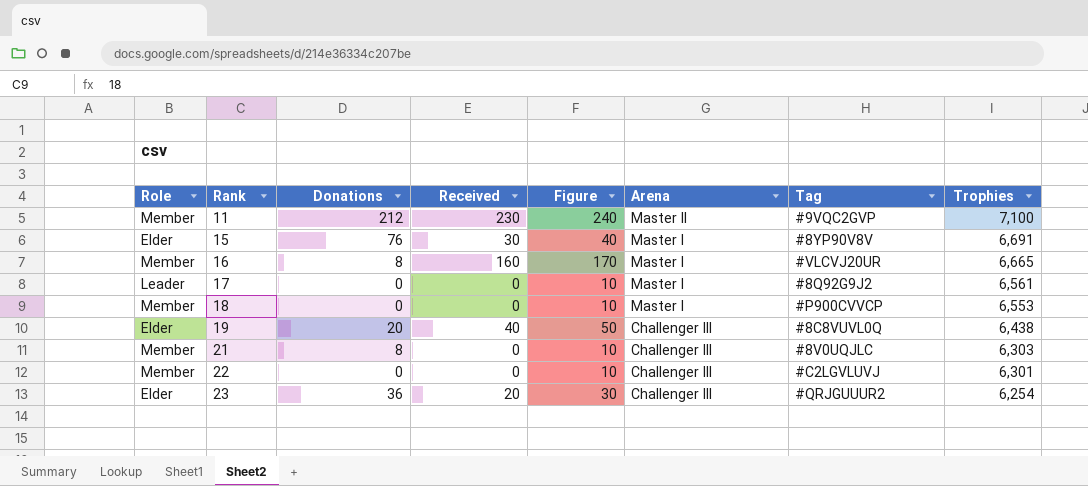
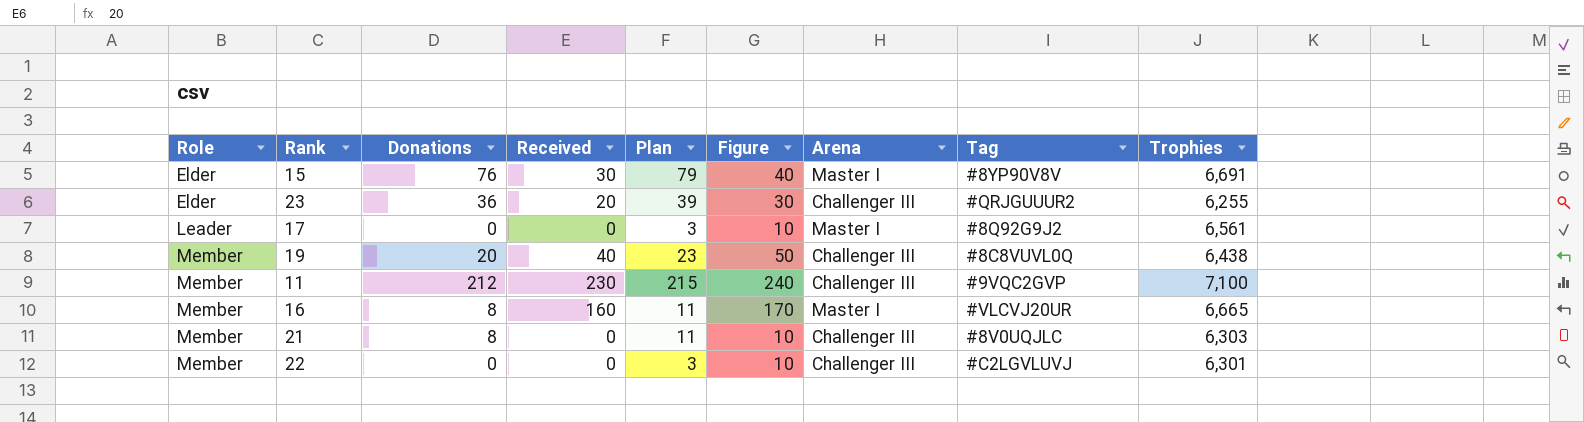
row order: Rank ascending -> Role ascending
column Plan | formula: none -> [Donations] + 3
row 18: Member | 0 | 0 | 10 | Master I | #P900CVVCP | 6,553 -> none
23 | Trophies: 6,254 -> 6,255
19 | Role: Elder -> Member
11 | Arena: Master II -> Challenger III

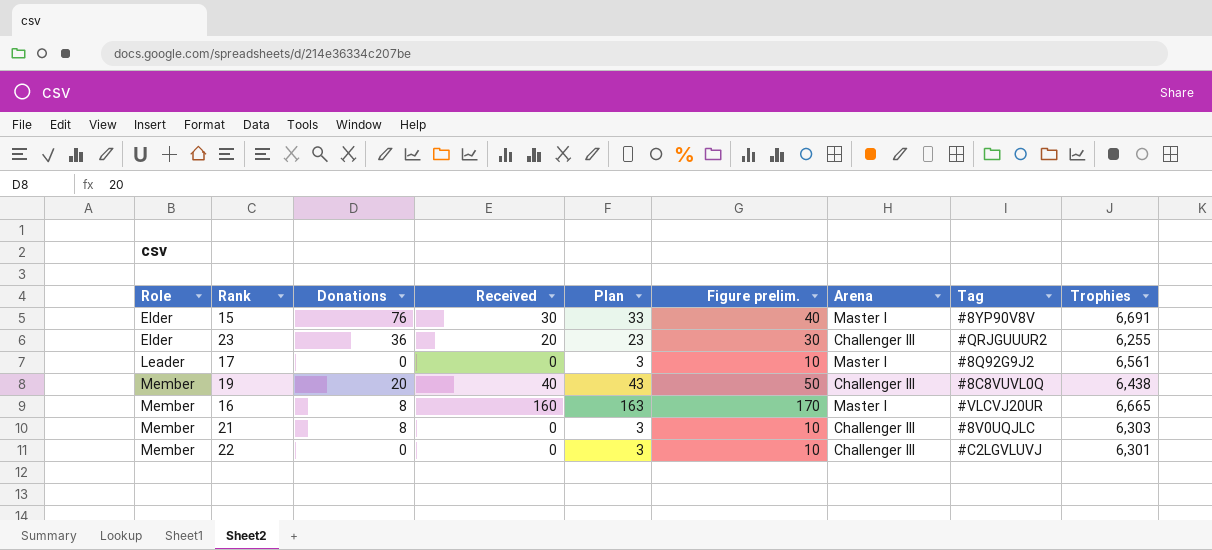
column Plan | formula: [Donations] + 3 -> [Received] + 3
column name: Figure -> Figure prelim.
row 11: Member | 212 | 230 | 215 | 240 | Challenger III | #9VQC2GVP | 7,100 -> none

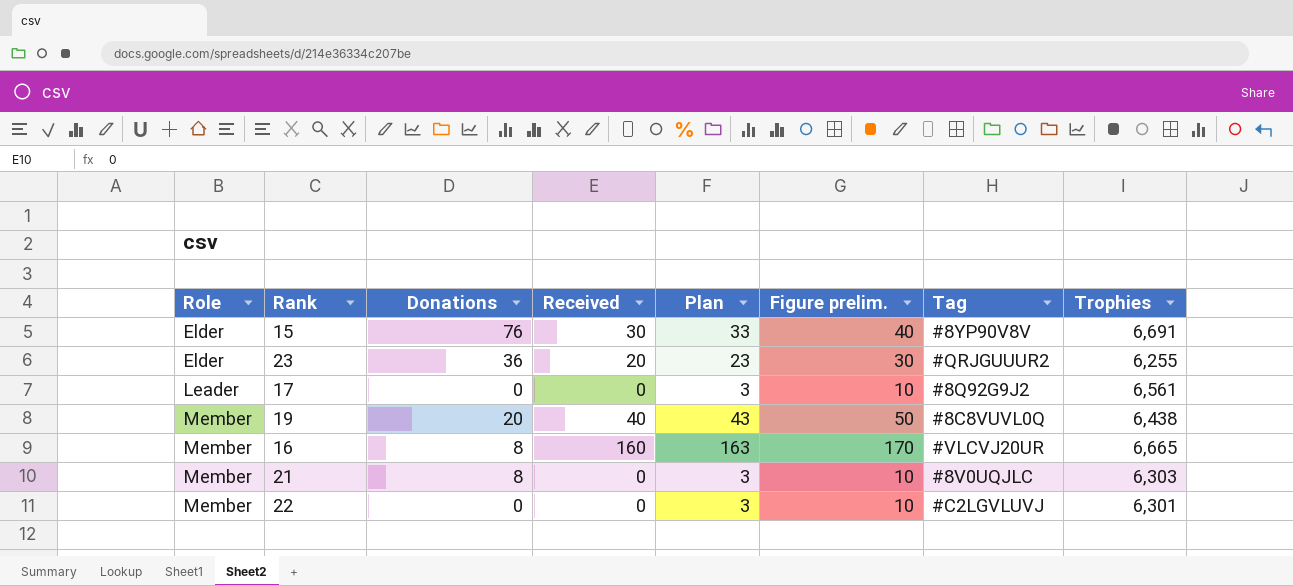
column Arena | position: 7 -> none

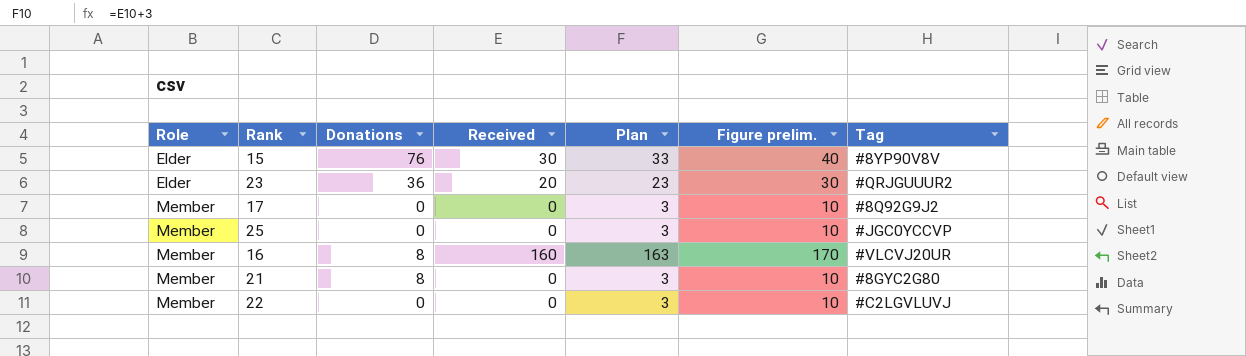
column Trophies | position: 8 -> none
row 19: Member | 20 | 40 | 43 | 50 | #8C8VUVL0Q | 6,438 -> none
17 | Role: Leader -> Member
row 25: none -> Member | 0 | 0 | 3 | 10 | #JGC0YCCVP
21 | Tag: #8V0UQJLC -> #8GYC2G80

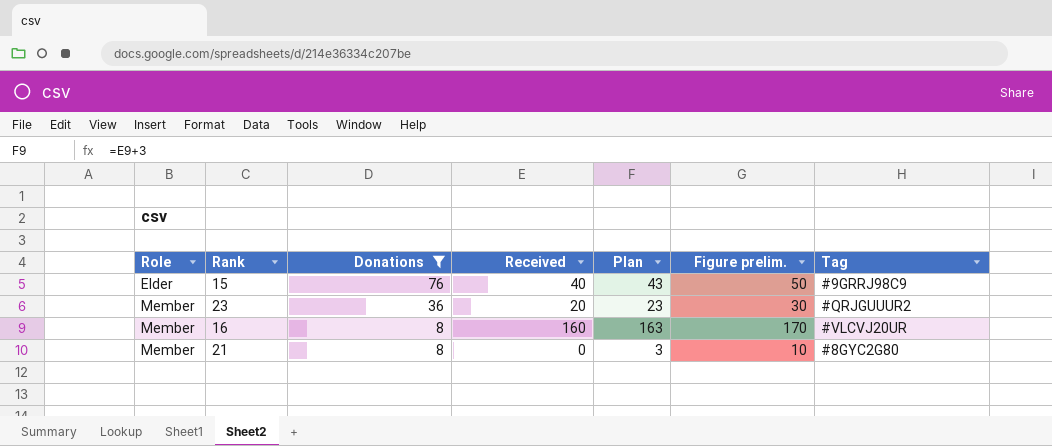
filter: none -> Donations != 0
15 | Received: 30 -> 40
15 | Plan: 33 -> 43
15 | Figure prelim.: 40 -> 50
15 | Tag: #8YP90V8V -> #9GRRJ98C9
23 | Role: Elder -> Member

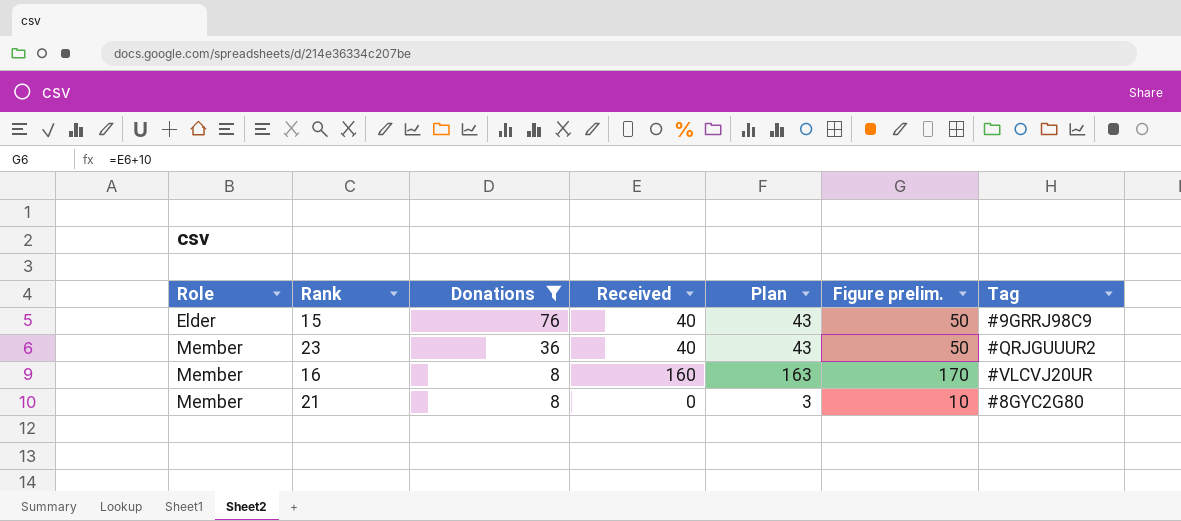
23 | Received: 20 -> 40
23 | Plan: 23 -> 43
23 | Figure prelim.: 30 -> 50

